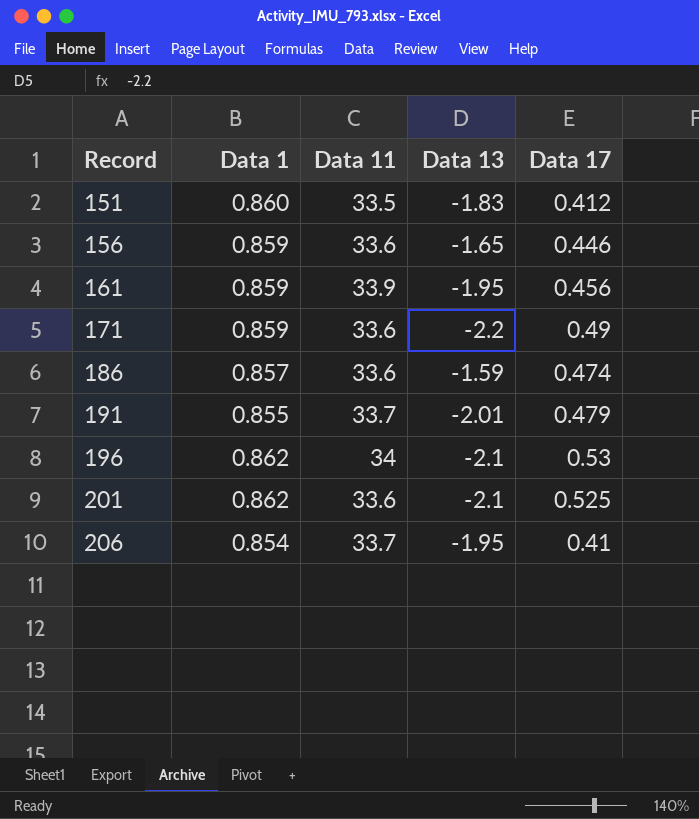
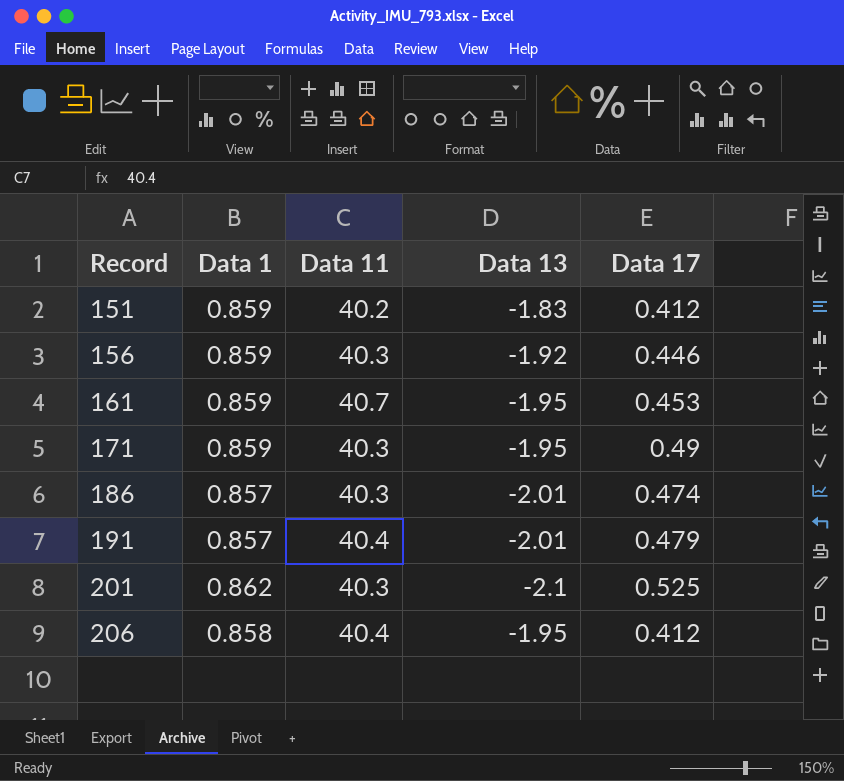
row 196: 0.862 | 34 | -2.1 | 0.53 -> none
151 | Data 1: 0.860 -> 0.859
151 | Data 11: 33.5 -> 40.2
156 | Data 11: 33.6 -> 40.3
156 | Data 13: -1.65 -> -1.92
161 | Data 11: 33.9 -> 40.7
161 | Data 17: 0.456 -> 0.453
171 | Data 11: 33.6 -> 40.3
171 | Data 13: -2.2 -> -1.95
186 | Data 11: 33.6 -> 40.3
186 | Data 13: -1.59 -> -2.01
191 | Data 1: 0.855 -> 0.857
191 | Data 11: 33.7 -> 40.4
201 | Data 11: 33.6 -> 40.3
206 | Data 1: 0.854 -> 0.858
206 | Data 11: 33.7 -> 40.4
206 | Data 17: 0.41 -> 0.412

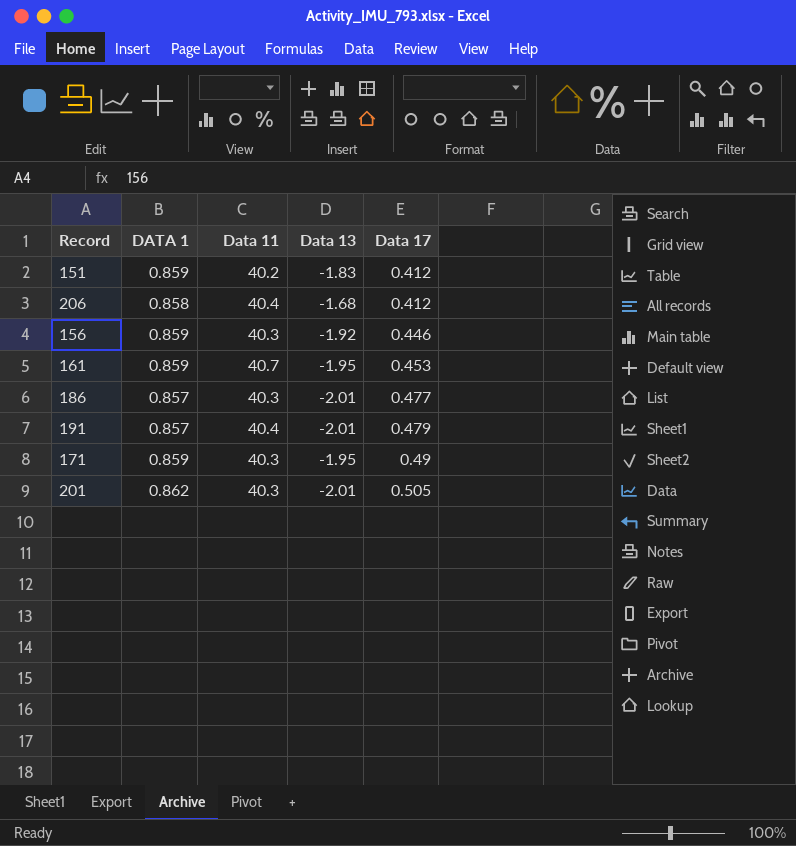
row order: Record ascending -> Data 17 ascending
column name: Data 1 -> DATA 1
206 | Data 13: -1.95 -> -1.68
186 | Data 17: 0.474 -> 0.477
201 | Data 13: -2.1 -> -2.01
201 | Data 17: 0.525 -> 0.505

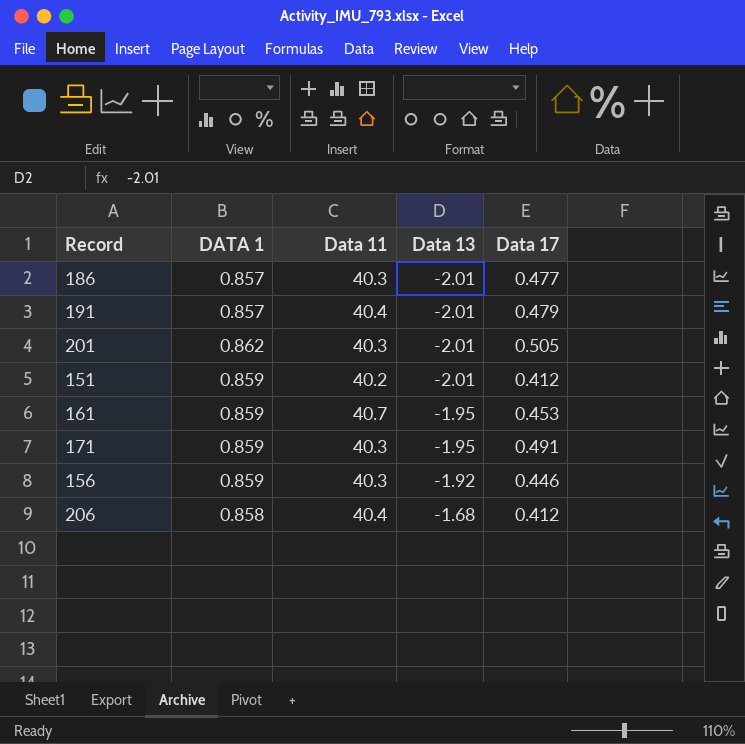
row order: Data 17 ascending -> Data 13 ascending
151 | Data 13: -1.83 -> -2.01
171 | Data 17: 0.49 -> 0.491

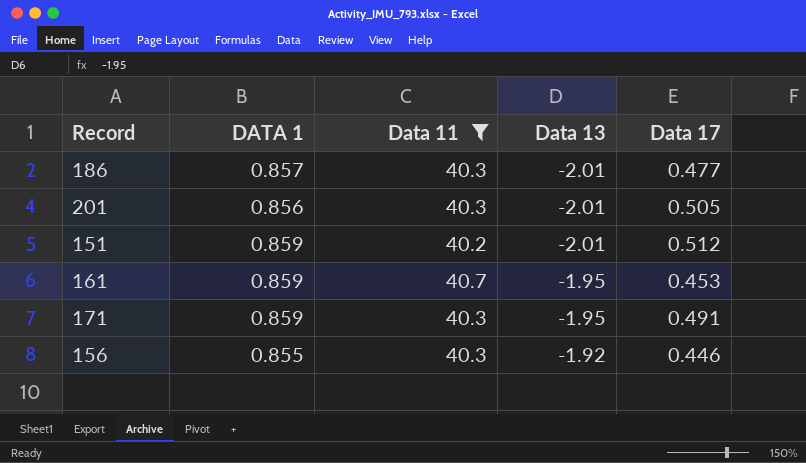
filter: none -> Data 11 != 40.4
201 | DATA 1: 0.862 -> 0.856
151 | Data 17: 0.412 -> 0.512
156 | DATA 1: 0.859 -> 0.855

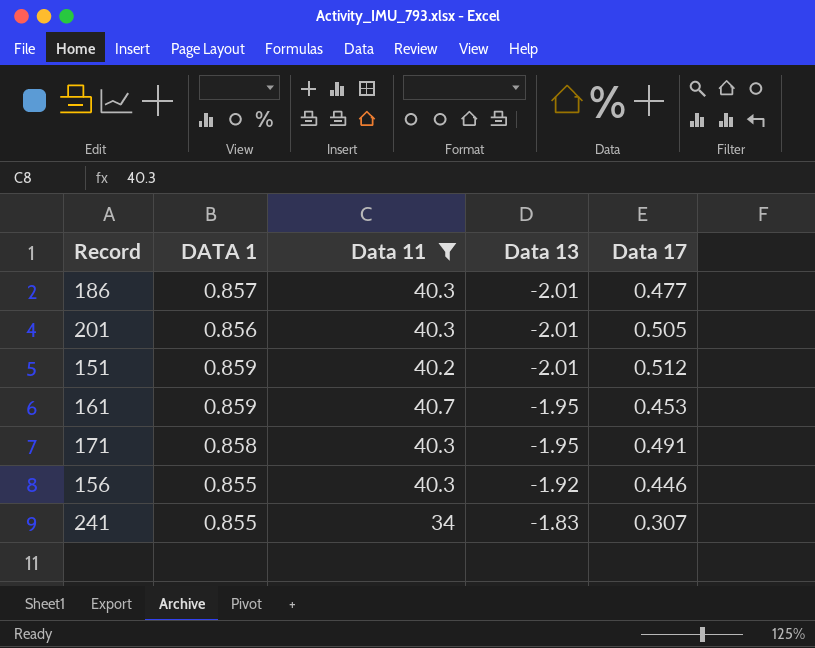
171 | DATA 1: 0.859 -> 0.858
row 241: none -> 0.855 | 34 | -1.83 | 0.307

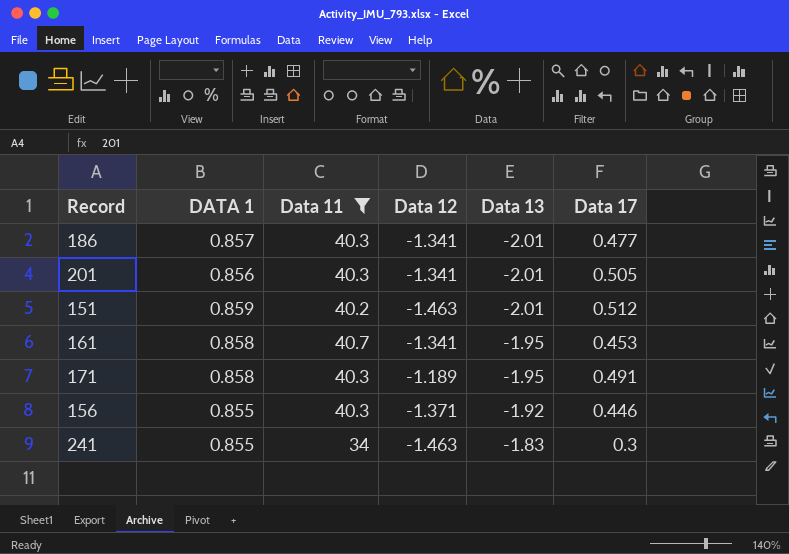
column Data 12 | position: none -> 4
161 | DATA 1: 0.859 -> 0.858
241 | Data 17: 0.307 -> 0.3

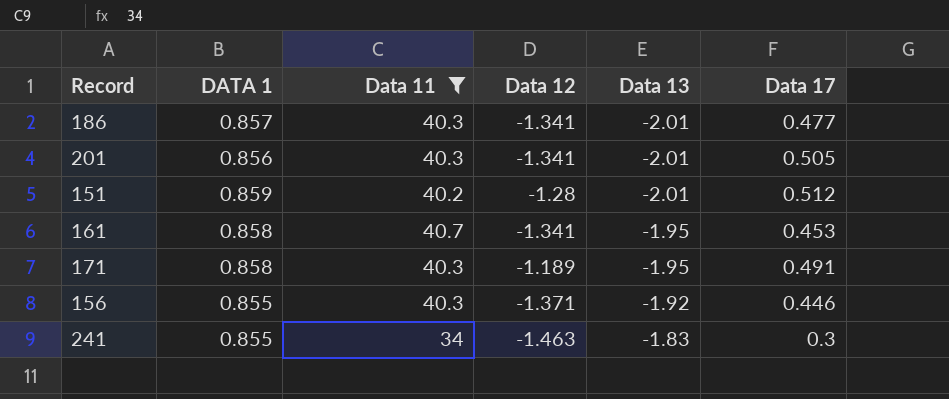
151 | Data 12: -1.463 -> -1.28

